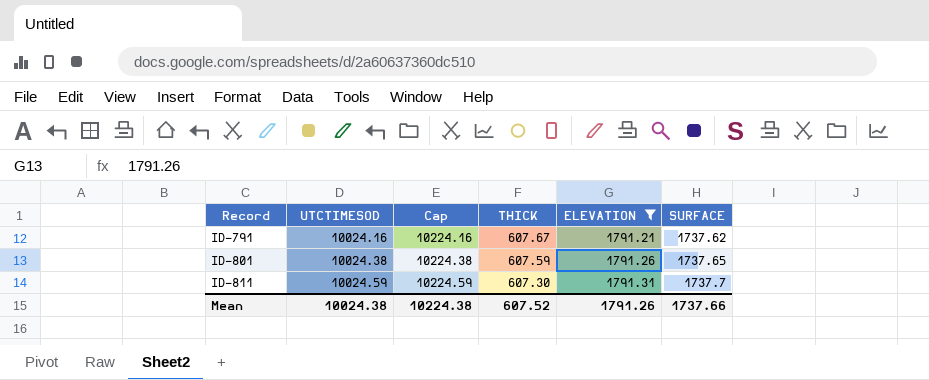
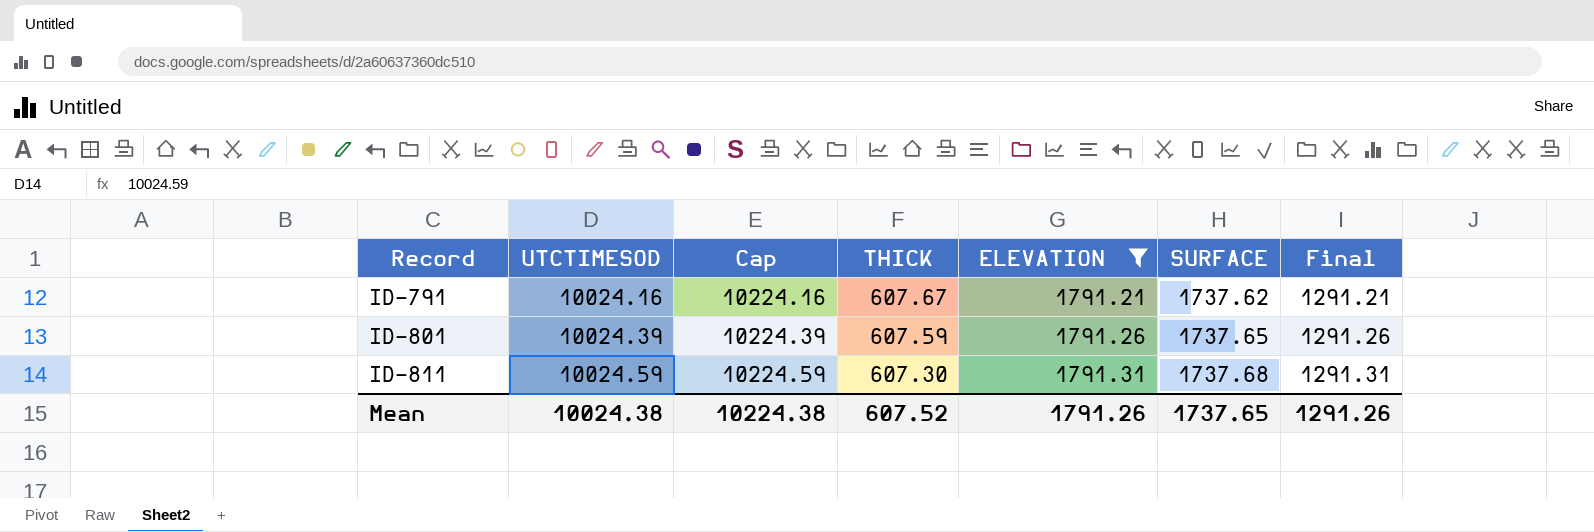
column Final | formula: none -> [ELEVATION] - 500
ID-801 | UTCTIMESOD: 10024.38 -> 10024.39
ID-801 | Cap: 10224.38 -> 10224.39
ID-811 | SURFACE: 1737.7 -> 1737.68
Mean | SURFACE: 1737.66 -> 1737.65

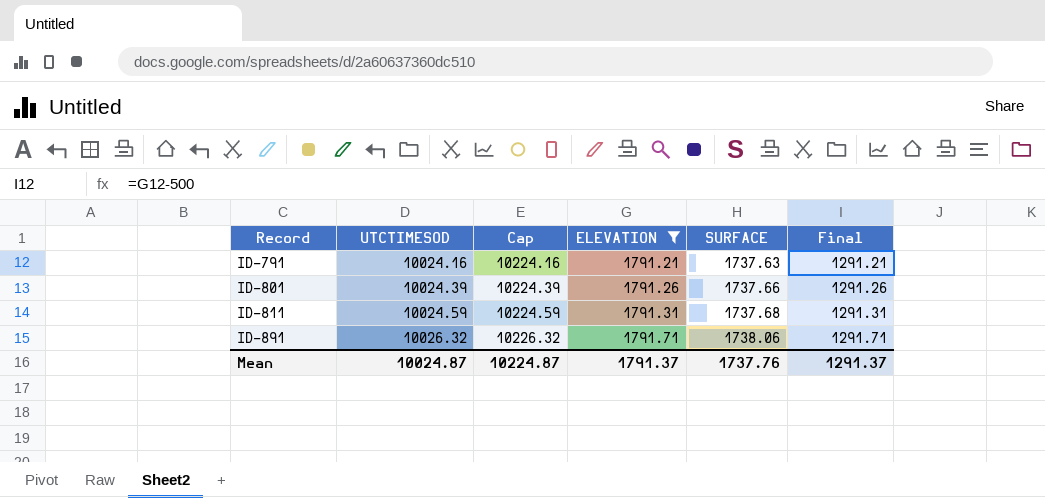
column THICK | position: 4 -> none
ID-791 | SURFACE: 1737.62 -> 1737.63
ID-801 | SURFACE: 1737.65 -> 1737.66
row ID-891: none -> 10026.32 | 10226.32 | 1791.71 | 1738.06 | 1291.71
Mean | UTCTIMESOD: 10024.38 -> 10024.87
Mean | Cap: 10224.38 -> 10224.87
Mean | ELEVATION: 1791.26 -> 1791.37
Mean | SURFACE: 1737.65 -> 1737.76
Mean | Final: 1291.26 -> 1291.37

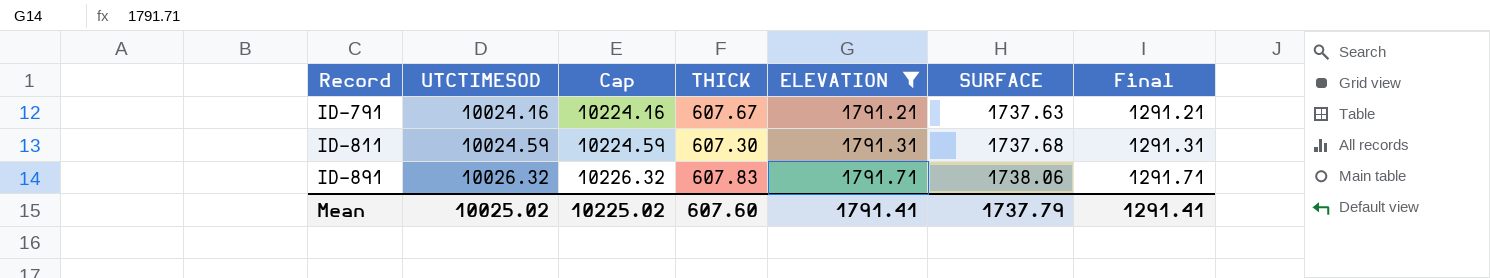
column THICK | position: none -> 4
row ID-801: 10024.39 | 10224.39 | 1791.26 | 1737.66 | 1291.26 -> none
Mean | UTCTIMESOD: 10024.87 -> 10025.02
Mean | Cap: 10224.87 -> 10225.02
Mean | ELEVATION: 1791.37 -> 1791.41
Mean | SURFACE: 1737.76 -> 1737.79
Mean | Final: 1291.37 -> 1291.41

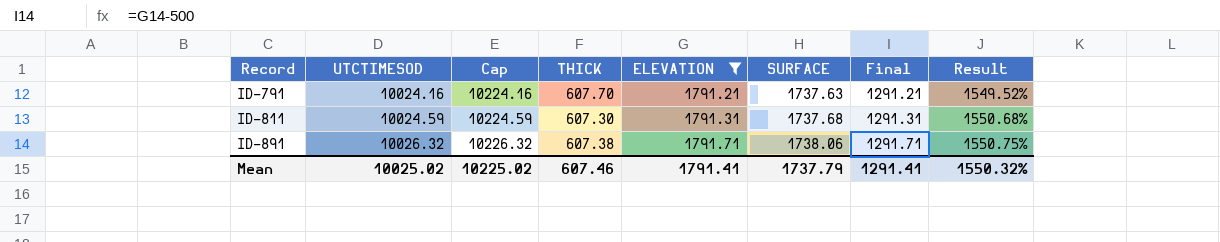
column Result | formula: none -> ([UTCTIMESOD] - [THICK]) / [THICK]
ID-791 | THICK: 607.67 -> 607.70
ID-891 | THICK: 607.83 -> 607.38
Mean | THICK: 607.60 -> 607.46

